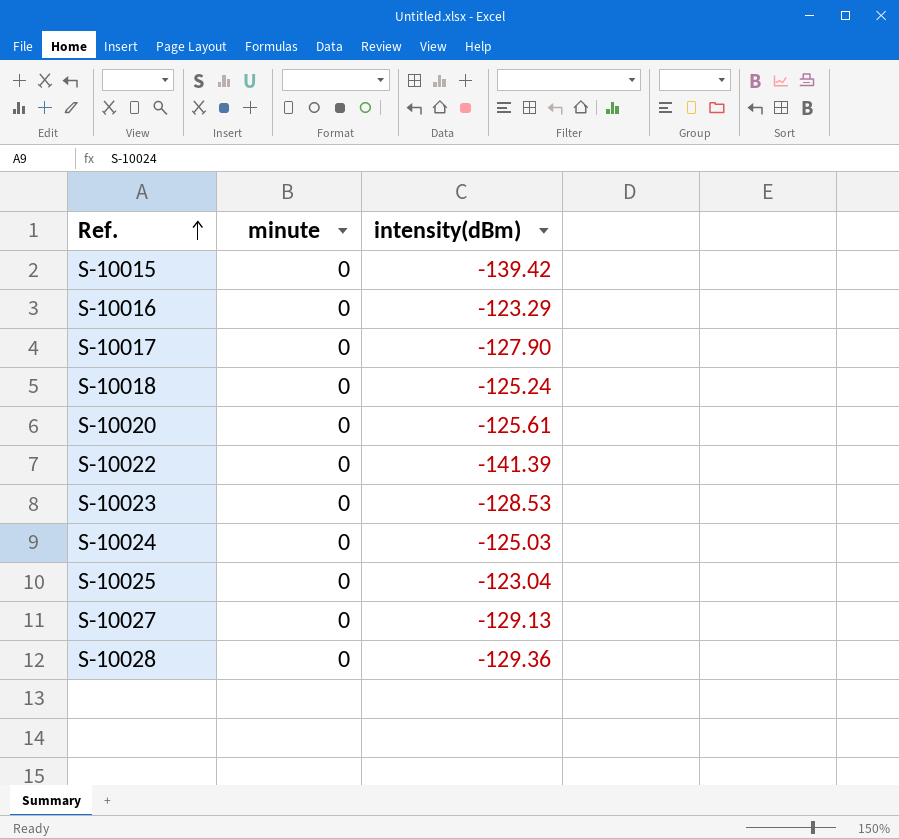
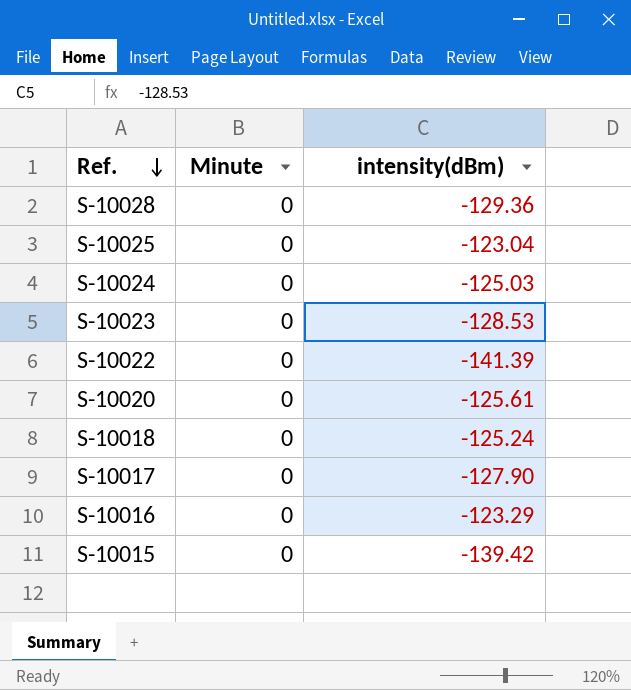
row order: Ref. ascending -> Ref. descending
column name: minute -> Minute
row S-10027: 0 | -129.13 -> none

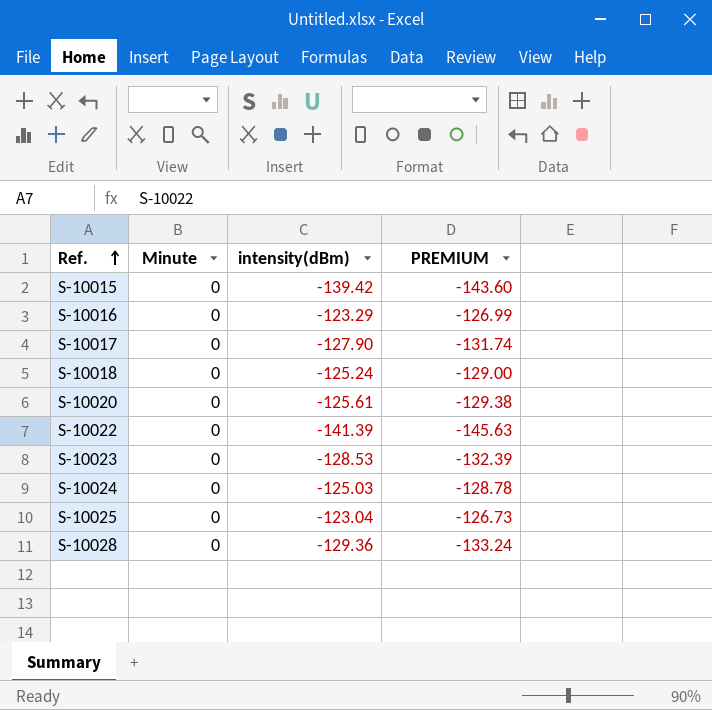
row order: Ref. descending -> Ref. ascending
column PREMIUM | formula: none -> [intensity(dBm)] * 1.03

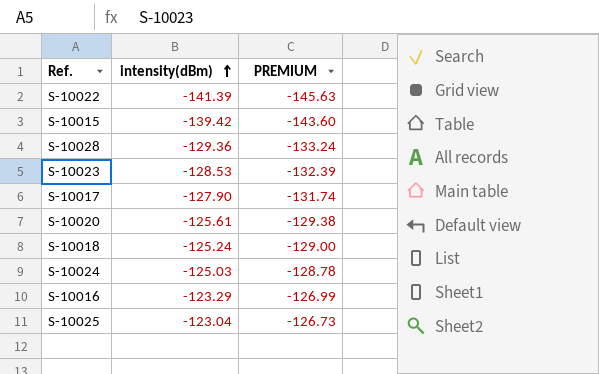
row order: Ref. ascending -> intensity(dBm) ascending
column Minute | position: 2 -> none

